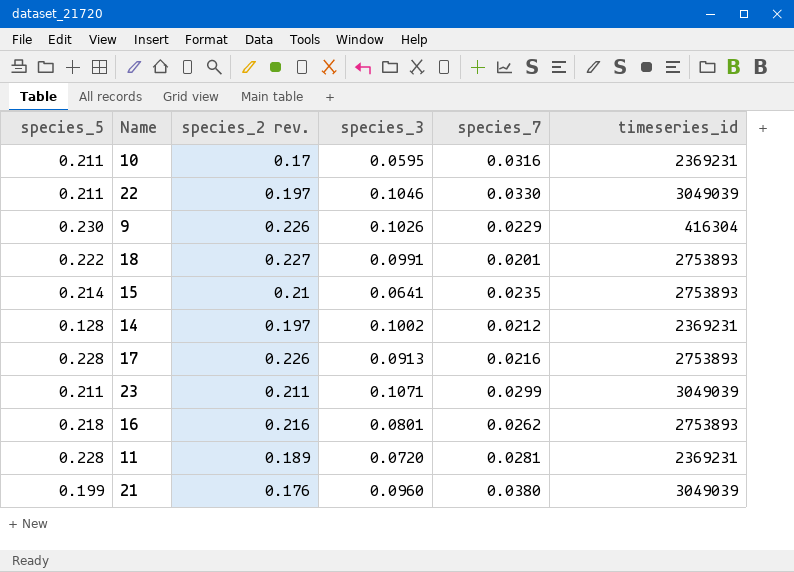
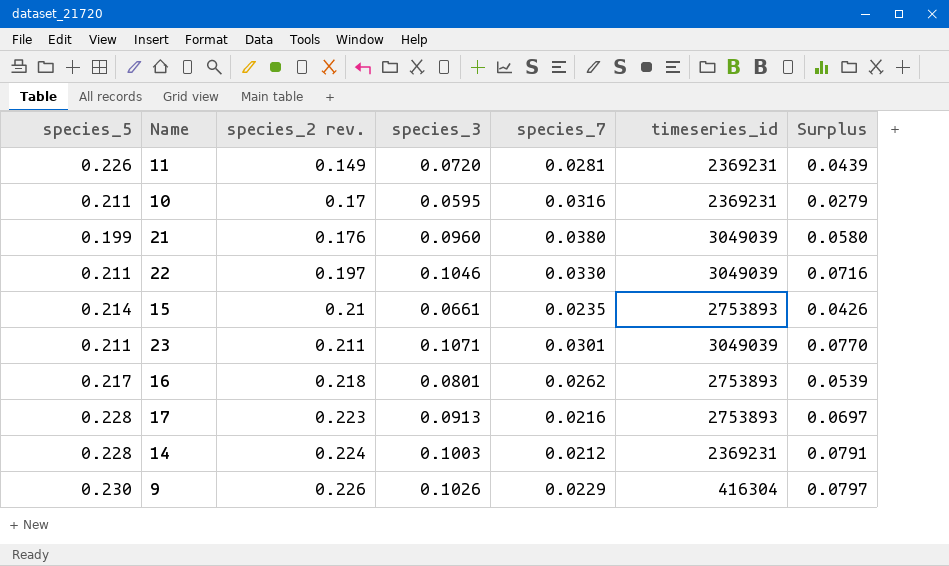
row order: none -> species_2 rev. ascending
column Surplus | formula: none -> [species_3] - [species_7]
row 18: 0.222 | 0.227 | 0.0991 | 0.0201 | 2753893 -> none
11 | species_5: 0.228 -> 0.226
11 | species_2 rev.: 0.189 -> 0.149
15 | species_3: 0.0641 -> 0.0661
23 | species_7: 0.0299 -> 0.0301
16 | species_5: 0.218 -> 0.217
16 | species_2 rev.: 0.216 -> 0.218
17 | species_2 rev.: 0.226 -> 0.223
14 | species_5: 0.128 -> 0.228
14 | species_2 rev.: 0.197 -> 0.224
14 | species_3: 0.1002 -> 0.1003

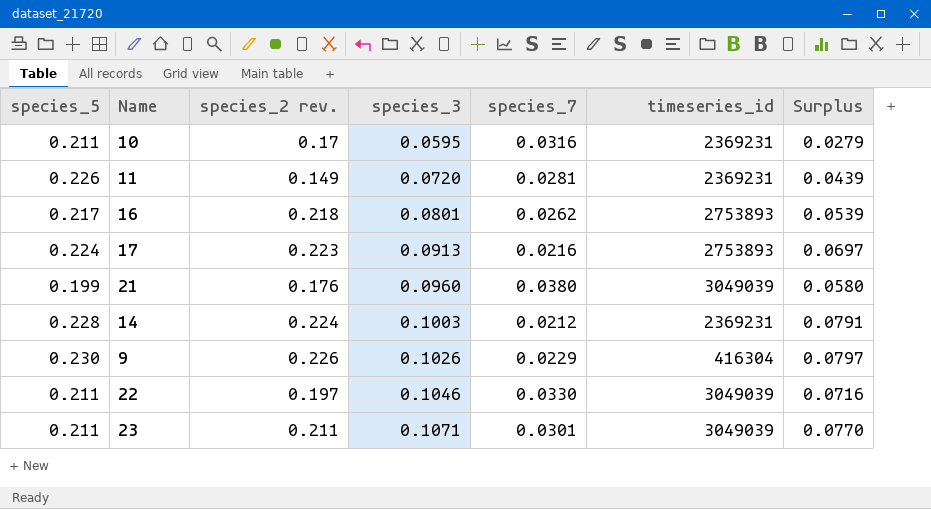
row order: species_2 rev. ascending -> species_3 ascending
row 15: 0.214 | 0.21 | 0.0661 | 0.0235 | 2753893 | 0.0426 -> none
17 | species_5: 0.228 -> 0.224

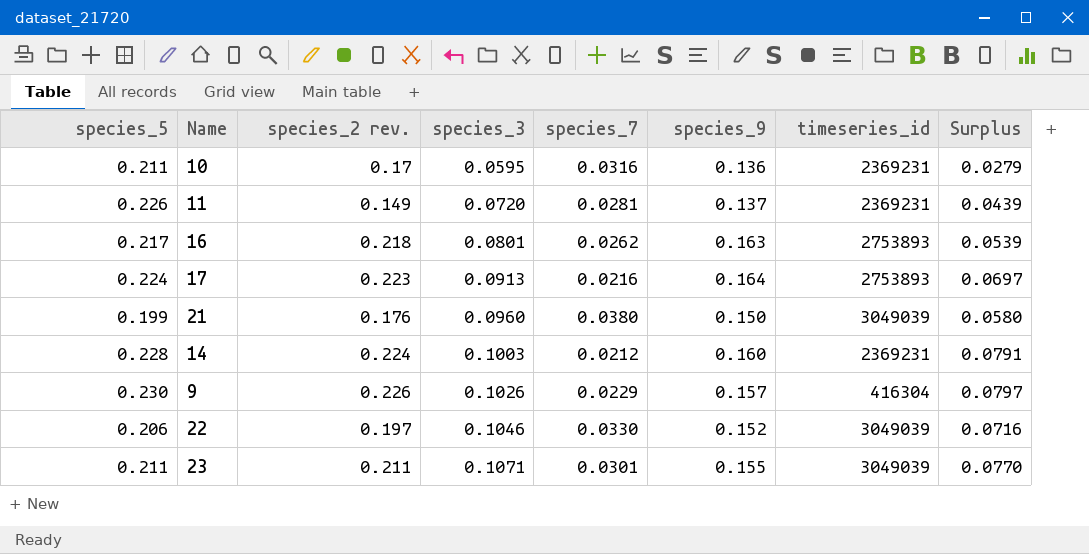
column species_9 | position: none -> 6
22 | species_5: 0.211 -> 0.206

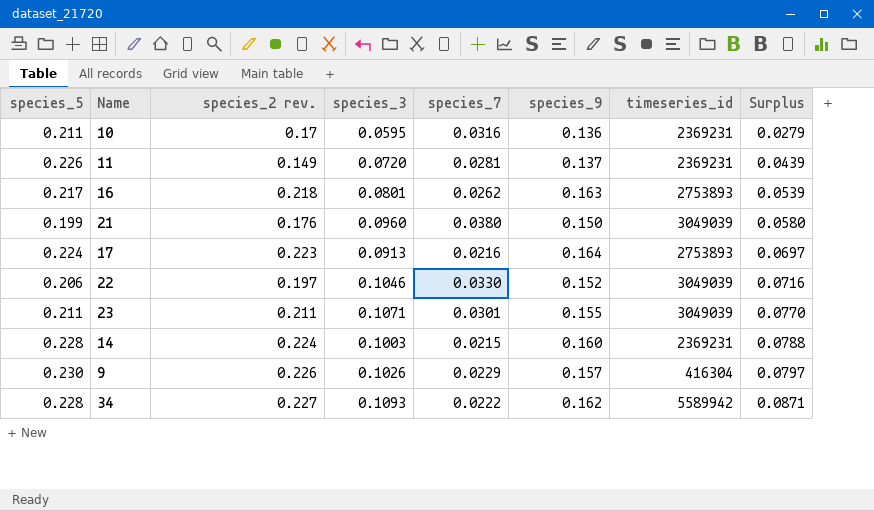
row order: species_3 ascending -> Surplus ascending
14 | species_7: 0.0212 -> 0.0215
14 | Surplus: 0.0791 -> 0.0788
row 34: none -> 0.228 | 0.227 | 0.1093 | 0.0222 | 0.162 | 5589942 | 0.0871

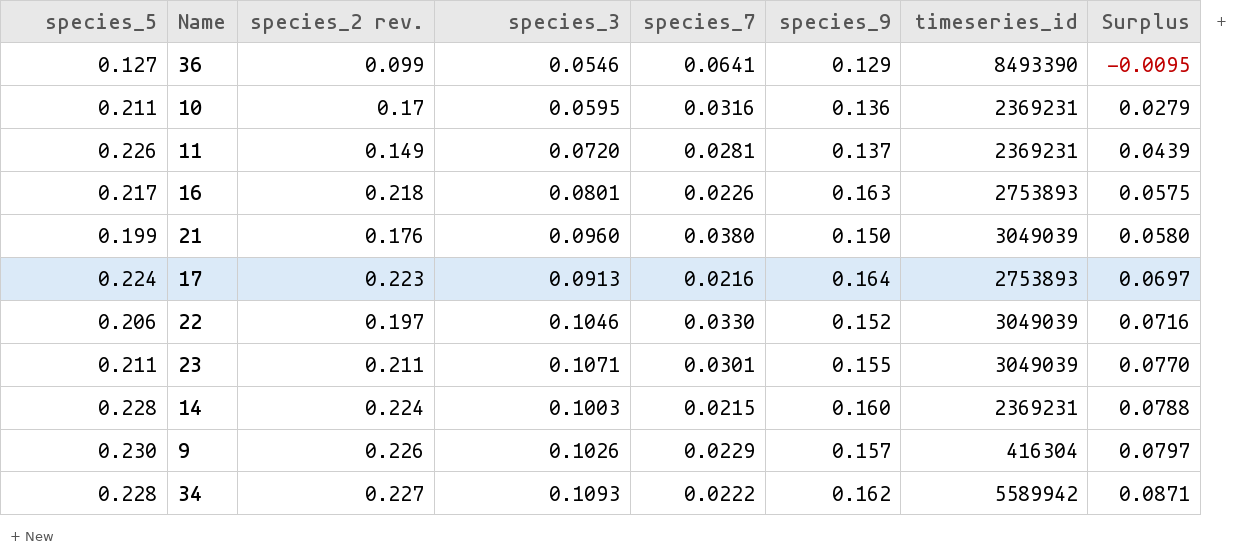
row 36: none -> 0.127 | 0.099 | 0.0546 | 0.0641 | 0.129 | 8493390 | -0.0095
16 | species_7: 0.0262 -> 0.0226
16 | Surplus: 0.0539 -> 0.0575

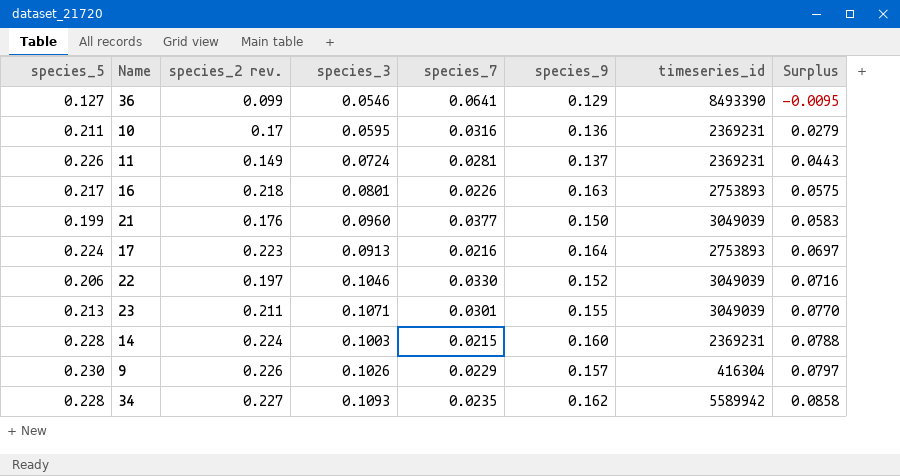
11 | species_3: 0.0720 -> 0.0724
11 | Surplus: 0.0439 -> 0.0443
21 | species_7: 0.0380 -> 0.0377
21 | Surplus: 0.0580 -> 0.0583
23 | species_5: 0.211 -> 0.213
34 | species_7: 0.0222 -> 0.0235
34 | Surplus: 0.0871 -> 0.0858

